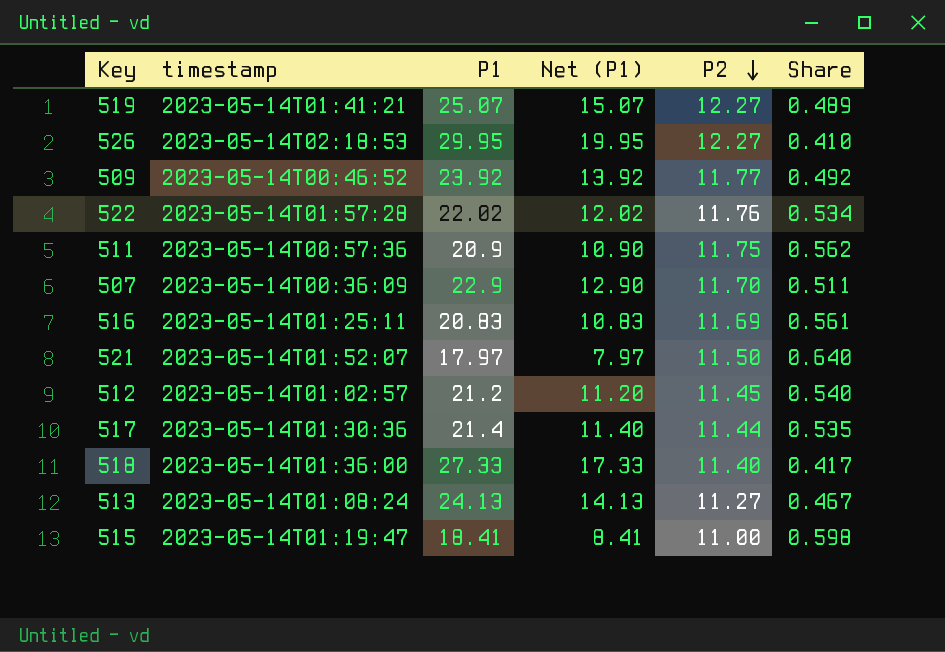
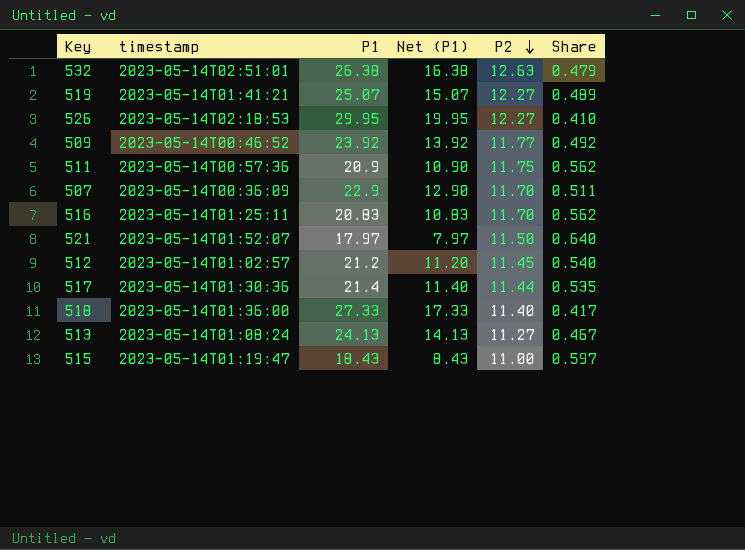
row 522: 2023-05-14T01:57:28 | 22.02 | 12.02 | 11.76 | 0.534 -> none
row 532: none -> 2023-05-14T02:51:01 | 26.38 | 16.38 | 12.63 | 0.479
516 | P2: 11.69 -> 11.70
516 | Share: 0.561 -> 0.562
515 | P1: 18.41 -> 18.43
515 | Net (P1): 8.41 -> 8.43
515 | Share: 0.598 -> 0.597

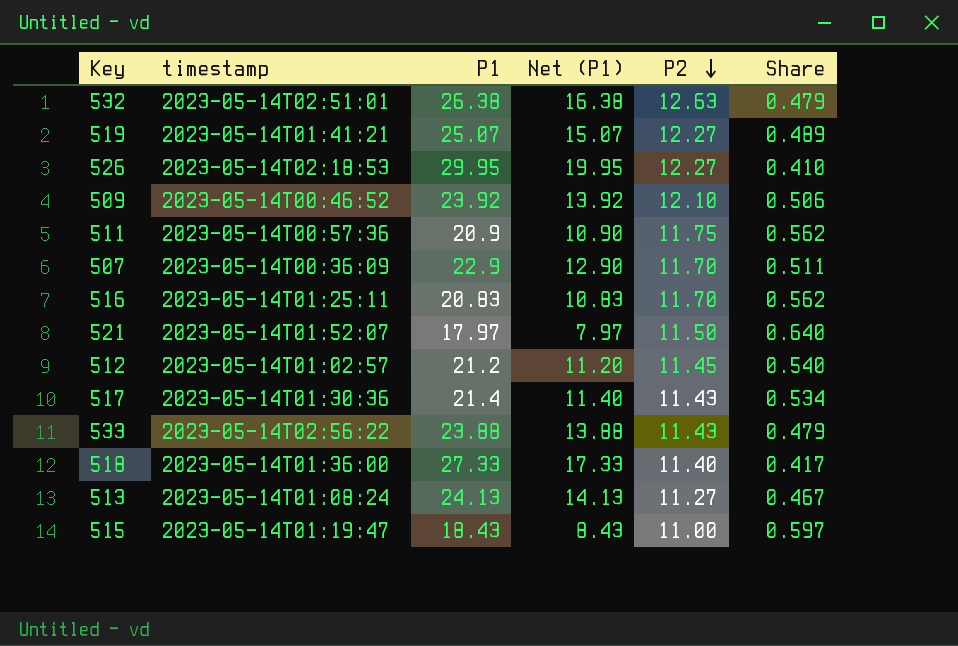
509 | P2: 11.77 -> 12.10
509 | Share: 0.492 -> 0.506
517 | P2: 11.44 -> 11.43
517 | Share: 0.535 -> 0.534
row 533: none -> 2023-05-14T02:56:22 | 23.88 | 13.88 | 11.43 | 0.479

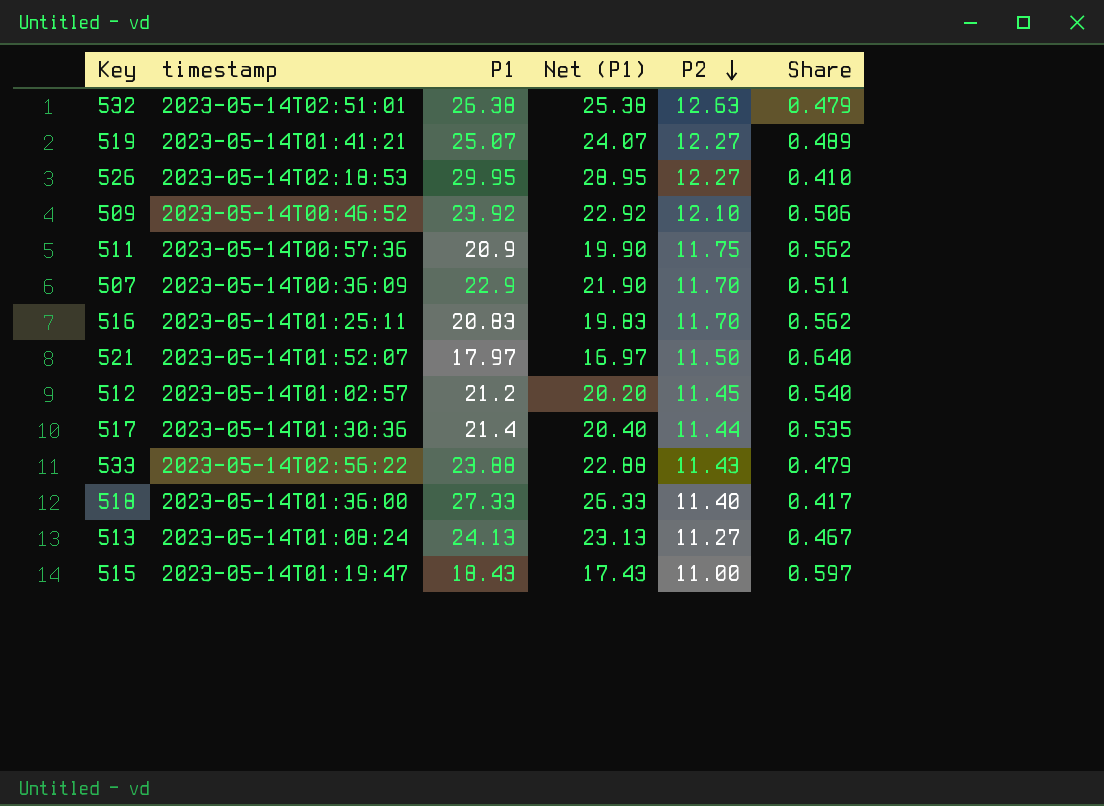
column Net (P1) | formula: [P1] - 10 -> [P1] - 1
517 | P2: 11.43 -> 11.44
517 | Share: 0.534 -> 0.535

